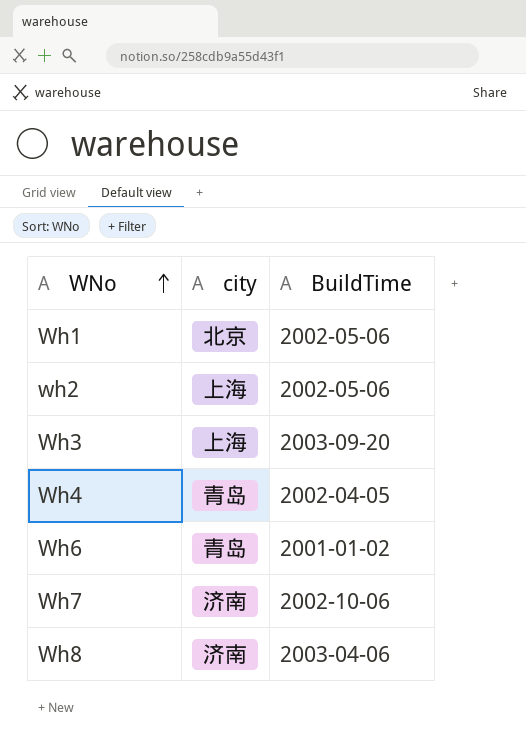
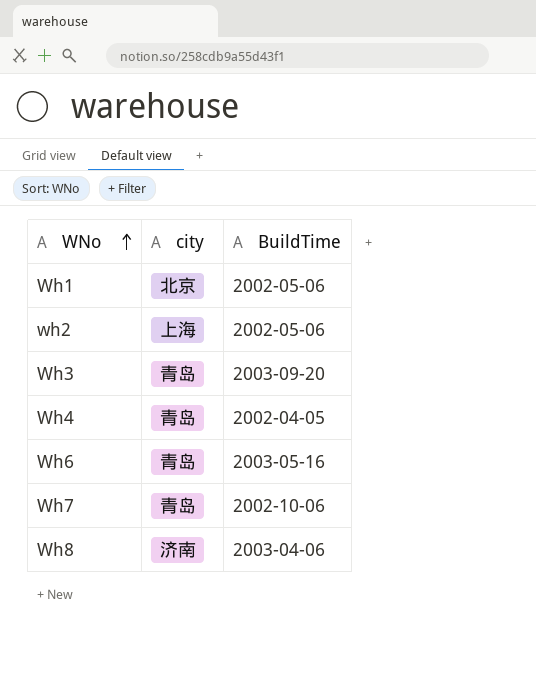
Wh3 | city: 上海 -> 青岛
Wh6 | BuildTime: 2001-01-02 -> 2003-05-16
Wh7 | city: 济南 -> 青岛

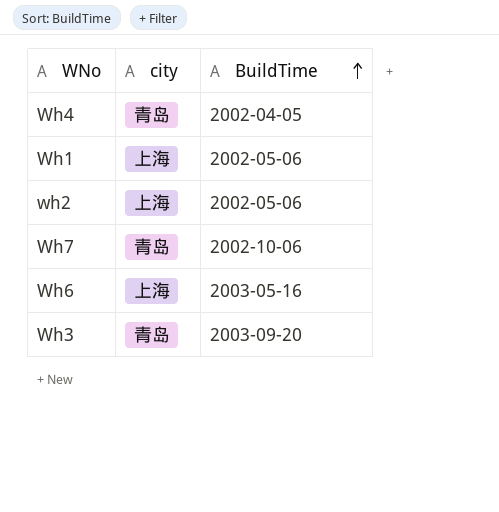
row order: WNo ascending -> BuildTime ascending
row Wh8: 济南 | 2003-04-06 -> none
Wh1 | city: 北京 -> 上海
Wh6 | city: 青岛 -> 上海

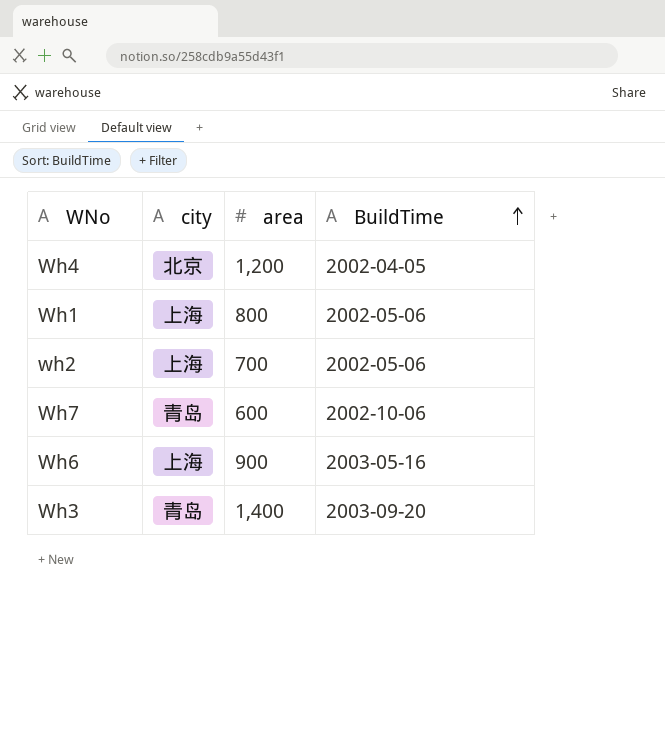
column area | position: none -> 3
Wh4 | city: 青岛 -> 北京

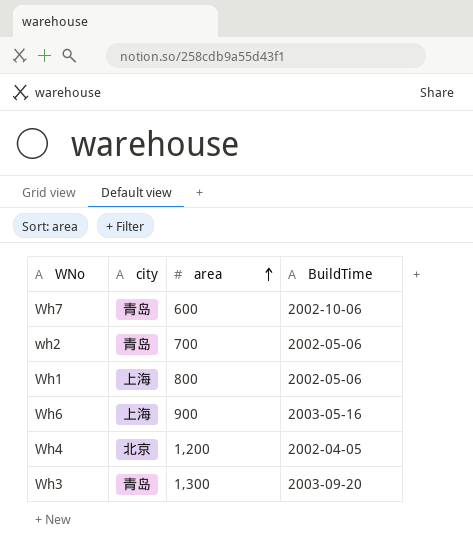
row order: BuildTime ascending -> area ascending
wh2 | city: 上海 -> 青岛
Wh3 | area: 1,400 -> 1,300

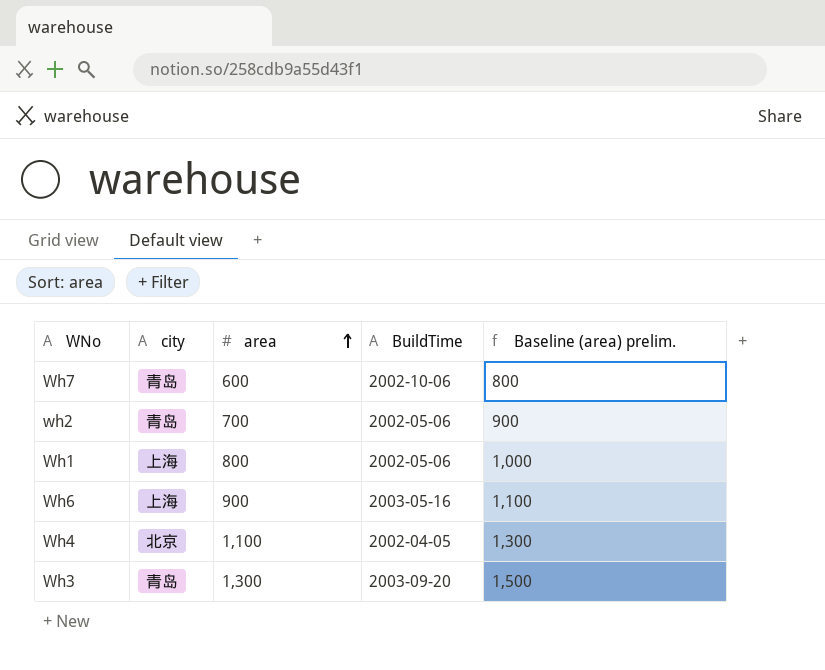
column Baseline (area) prelim. | formula: none -> [area] + 200
Wh4 | area: 1,200 -> 1,100

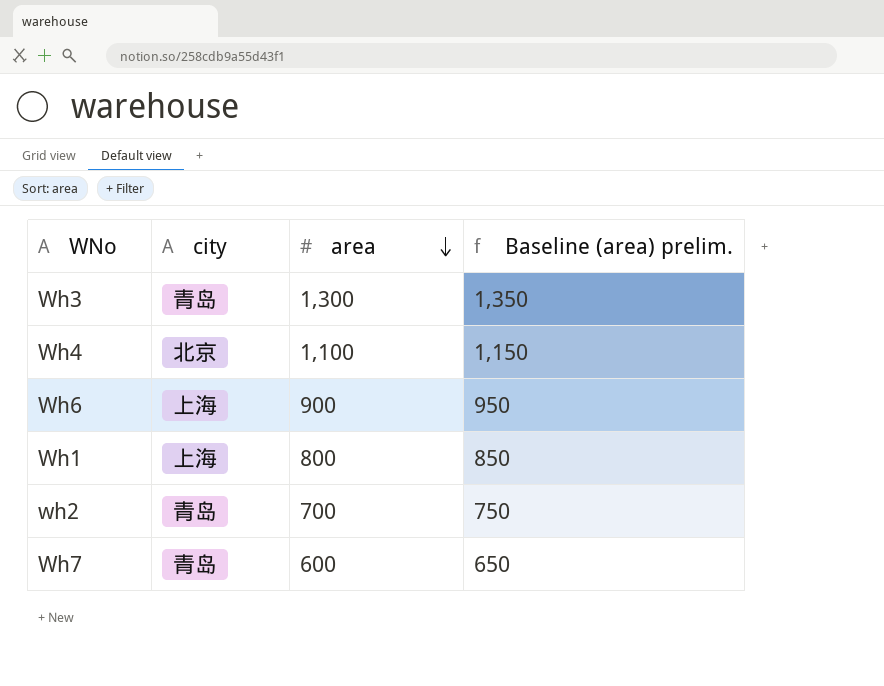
row order: area ascending -> area descending
column BuildTime | position: 4 -> none
column Baseline (area) prelim. | formula: [area] + 200 -> [area] + 50

